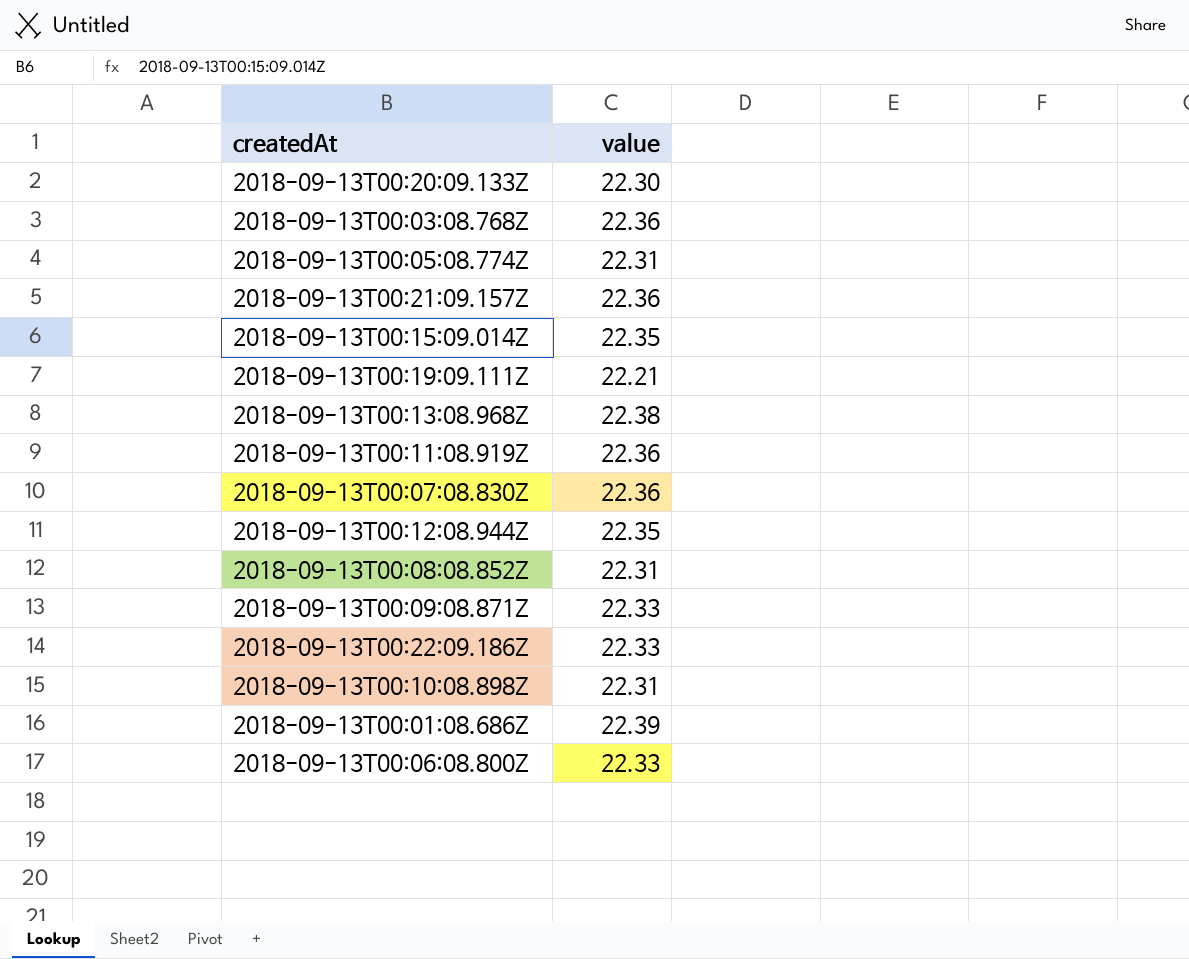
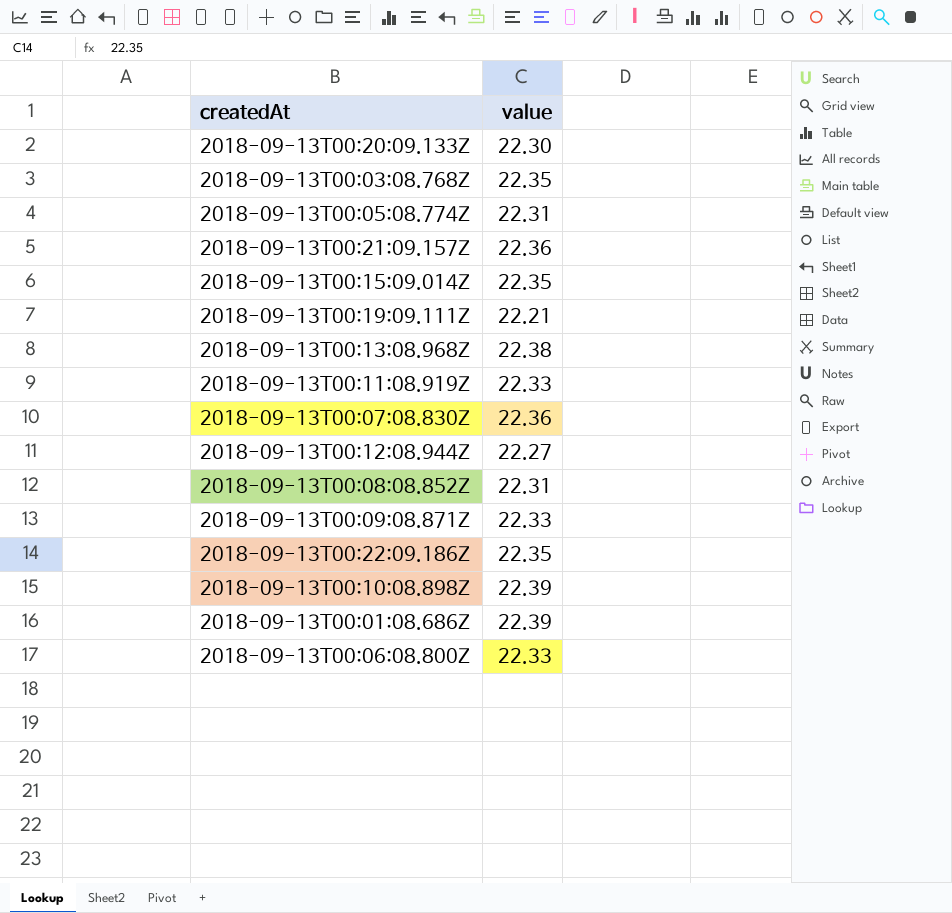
2018-09-13T00:03:08.768Z | value: 22.36 -> 22.35
2018-09-13T00:11:08.919Z | value: 22.36 -> 22.33
2018-09-13T00:12:08.944Z | value: 22.35 -> 22.27
2018-09-13T00:22:09.186Z | value: 22.33 -> 22.35
2018-09-13T00:10:08.898Z | value: 22.31 -> 22.39

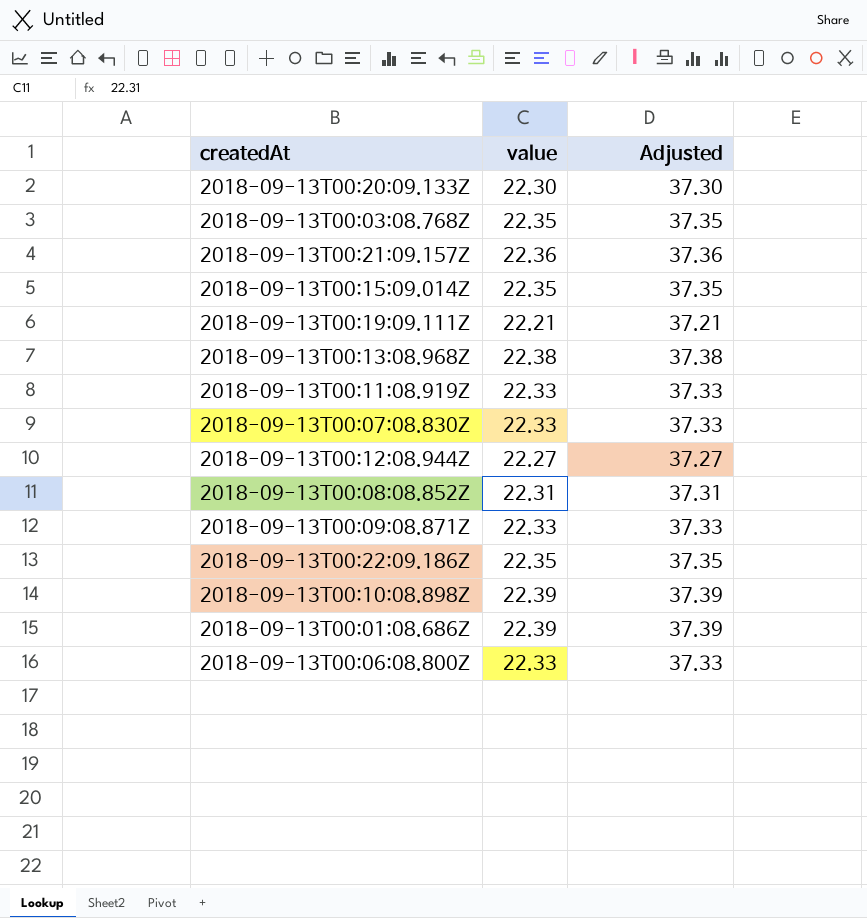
column Adjusted | formula: none -> [value] + 15
row 2018-09-13T00:05:08.774Z: 22.31 -> none
2018-09-13T00:07:08.830Z | value: 22.36 -> 22.33

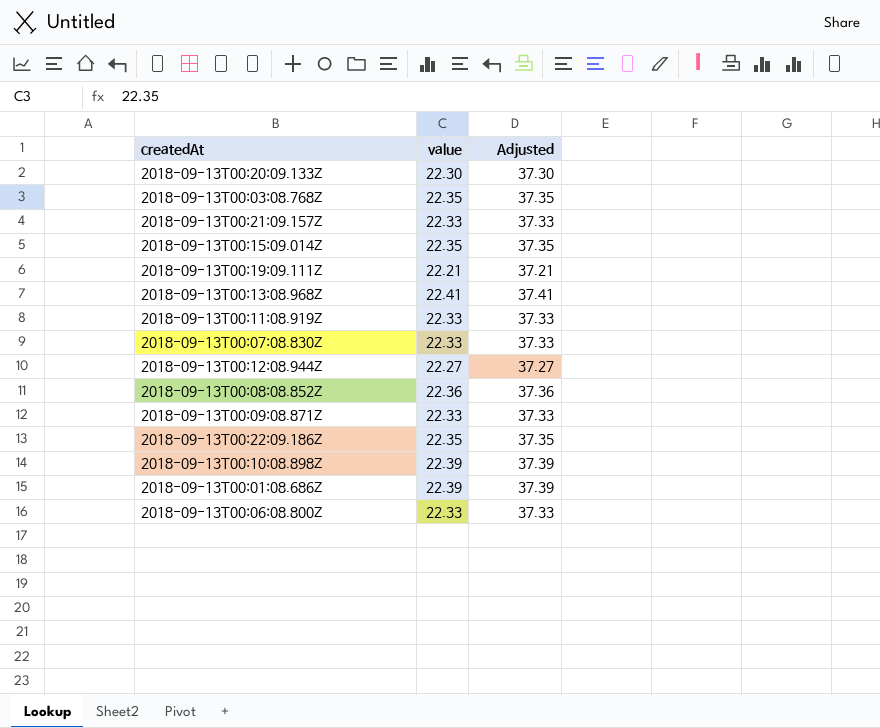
2018-09-13T00:21:09.157Z | value: 22.36 -> 22.33
2018-09-13T00:21:09.157Z | Adjusted: 37.36 -> 37.33
2018-09-13T00:13:08.968Z | value: 22.38 -> 22.41
2018-09-13T00:13:08.968Z | Adjusted: 37.38 -> 37.41
2018-09-13T00:08:08.852Z | value: 22.31 -> 22.36
2018-09-13T00:08:08.852Z | Adjusted: 37.31 -> 37.36

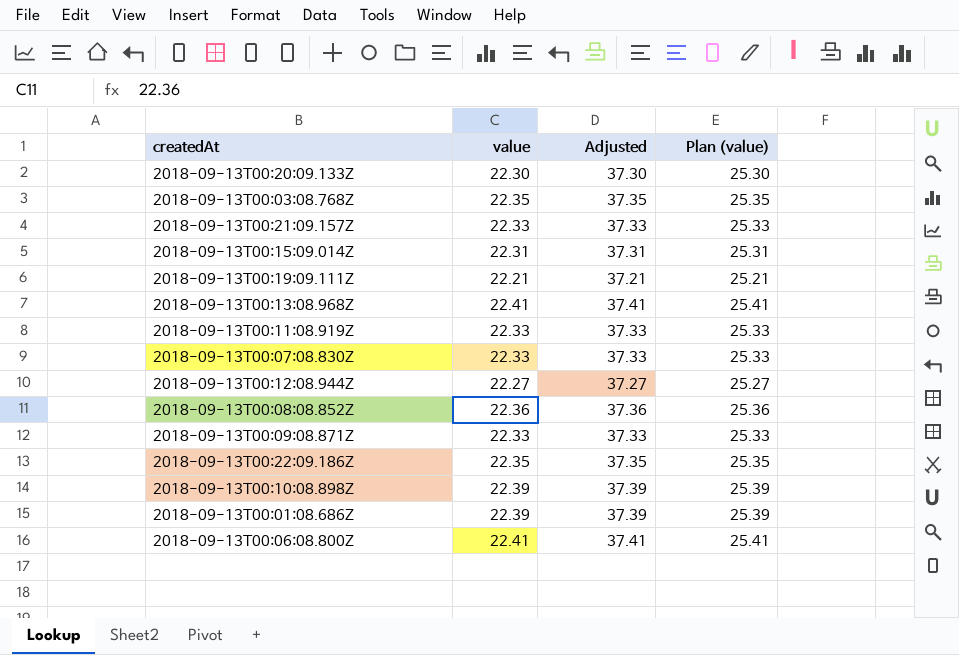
column Plan (value) | formula: none -> [value] + 3
2018-09-13T00:15:09.014Z | value: 22.35 -> 22.31
2018-09-13T00:15:09.014Z | Adjusted: 37.35 -> 37.31
2018-09-13T00:06:08.800Z | value: 22.33 -> 22.41
2018-09-13T00:06:08.800Z | Adjusted: 37.33 -> 37.41

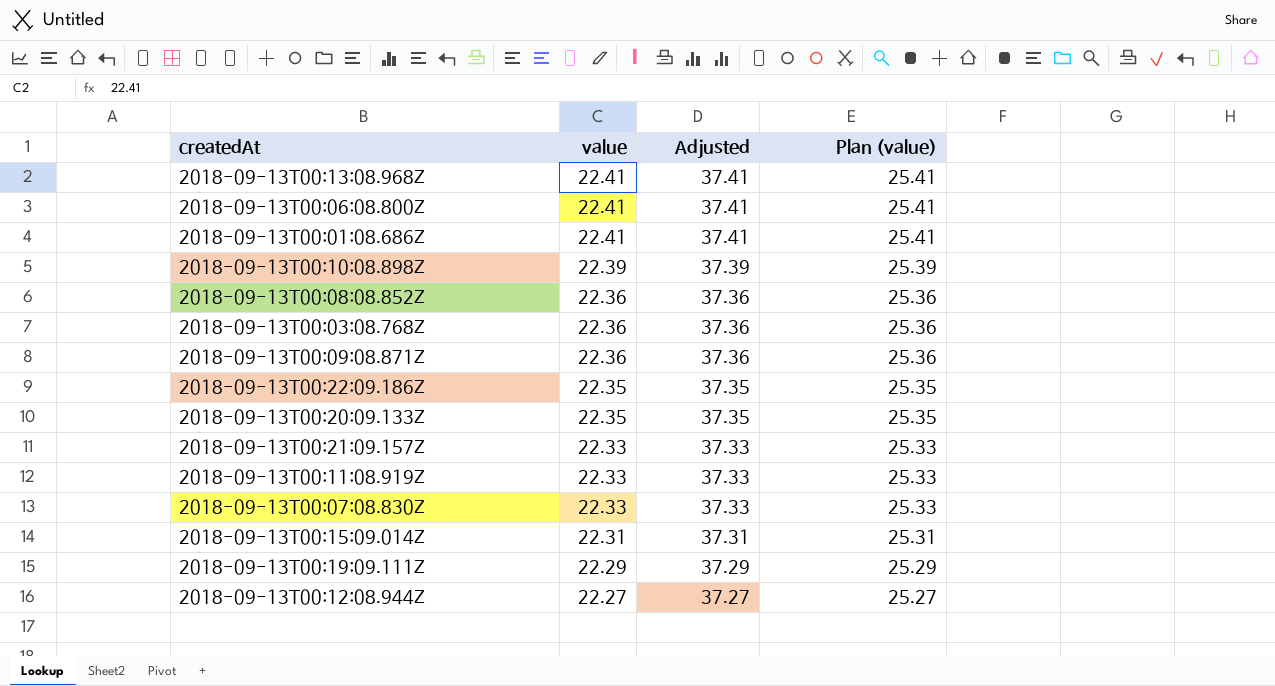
row order: none -> value descending
2018-09-13T00:01:08.686Z | value: 22.39 -> 22.41
2018-09-13T00:01:08.686Z | Adjusted: 37.39 -> 37.41
2018-09-13T00:01:08.686Z | Plan (value): 25.39 -> 25.41
2018-09-13T00:03:08.768Z | value: 22.35 -> 22.36
2018-09-13T00:03:08.768Z | Adjusted: 37.35 -> 37.36
2018-09-13T00:03:08.768Z | Plan (value): 25.35 -> 25.36
2018-09-13T00:09:08.871Z | value: 22.33 -> 22.36
2018-09-13T00:09:08.871Z | Adjusted: 37.33 -> 37.36
2018-09-13T00:09:08.871Z | Plan (value): 25.33 -> 25.36
2018-09-13T00:20:09.133Z | value: 22.30 -> 22.35
2018-09-13T00:20:09.133Z | Adjusted: 37.30 -> 37.35
2018-09-13T00:20:09.133Z | Plan (value): 25.30 -> 25.35
2018-09-13T00:19:09.111Z | value: 22.21 -> 22.29
2018-09-13T00:19:09.111Z | Adjusted: 37.21 -> 37.29
2018-09-13T00:19:09.111Z | Plan (value): 25.21 -> 25.29

